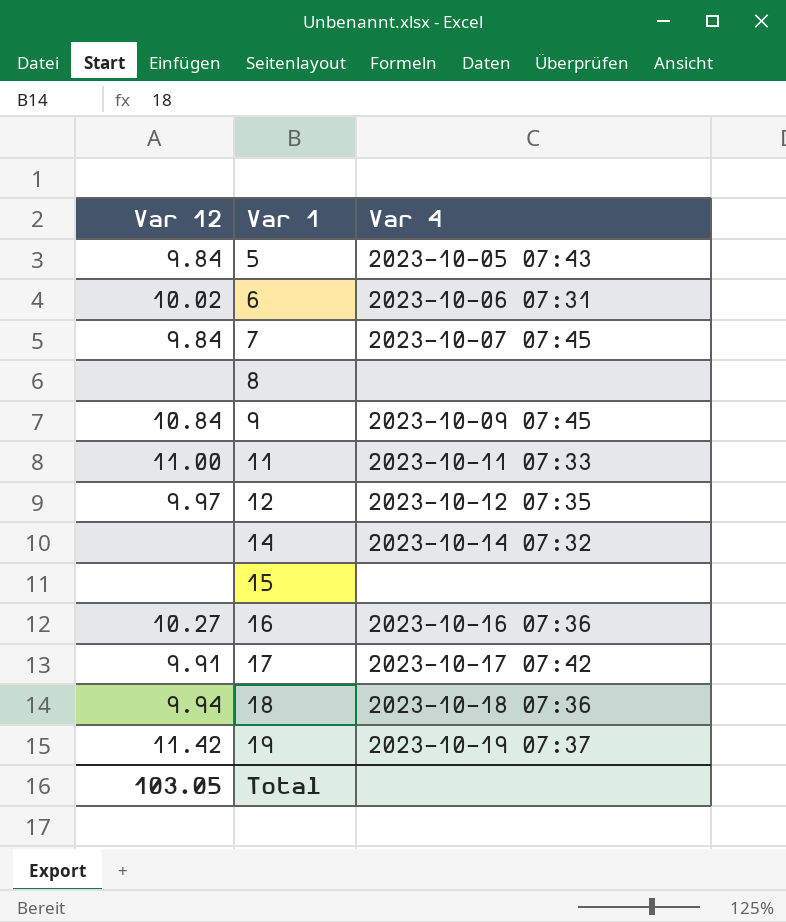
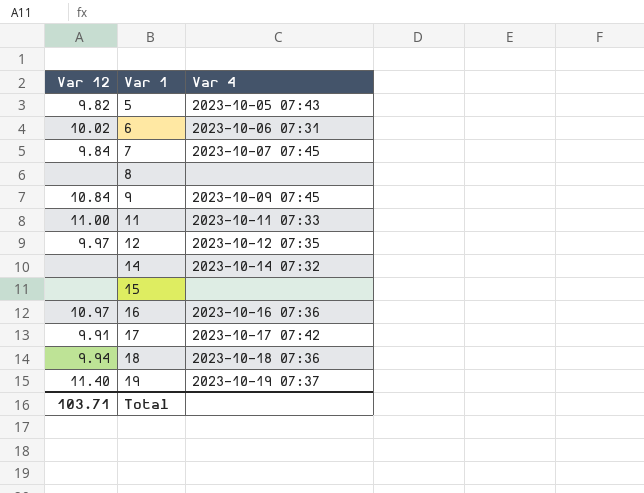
5 | Var 12: 9.84 -> 9.82
16 | Var 12: 10.27 -> 10.97
19 | Var 12: 11.42 -> 11.40
Total | Var 12: 103.05 -> 103.71

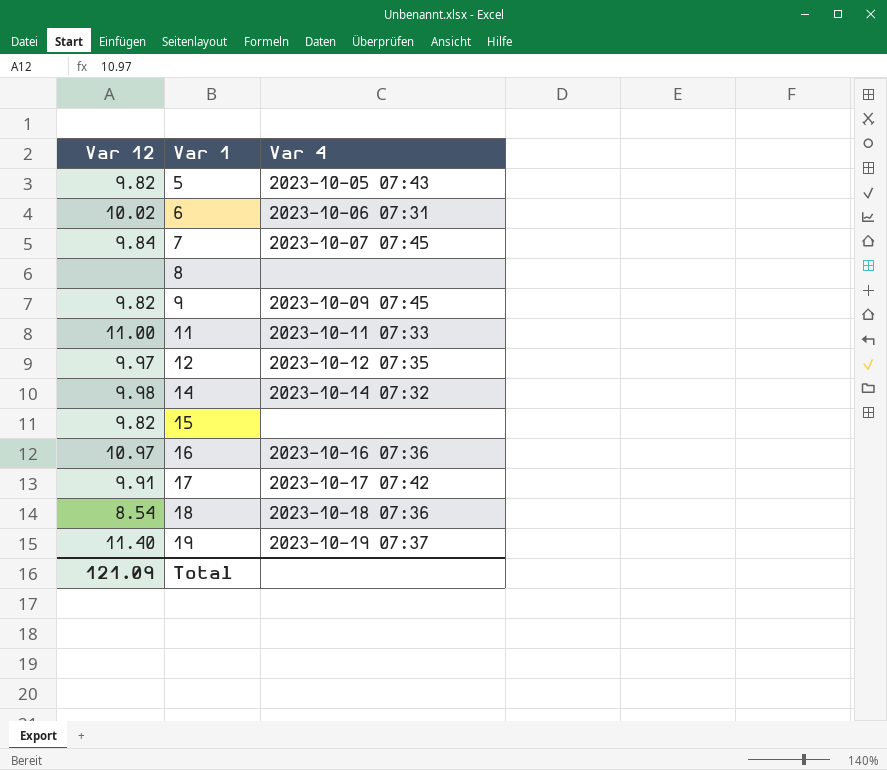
9 | Var 12: 10.84 -> 9.82
14 | Var 12: none -> 9.98
15 | Var 12: none -> 9.82
18 | Var 12: 9.94 -> 8.54
Total | Var 12: 103.71 -> 121.09

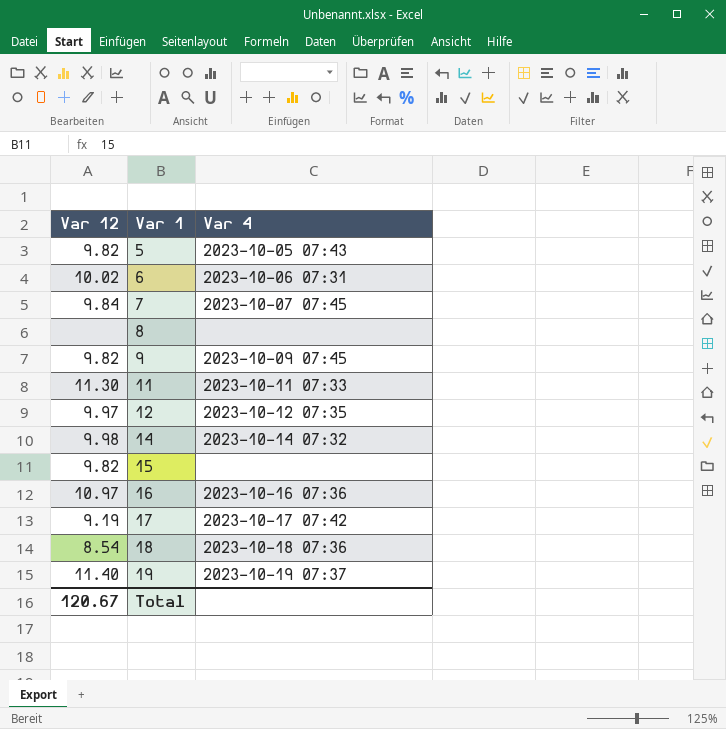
11 | Var 12: 11.00 -> 11.30
17 | Var 12: 9.91 -> 9.19
Total | Var 12: 121.09 -> 120.67

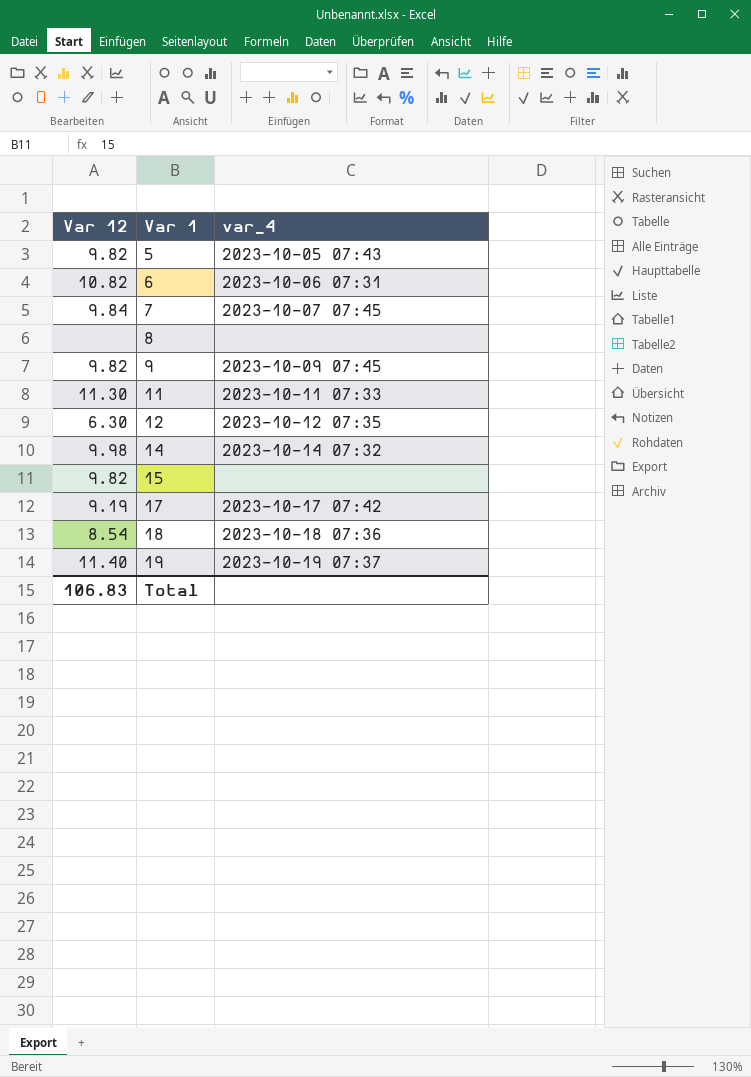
column name: Var 4 -> var_4
row 16: 10.97 | 2023-10-16 07:36 -> none
6 | Var 12: 10.02 -> 10.82
12 | Var 12: 9.97 -> 6.30
Total | Var 12: 120.67 -> 106.83

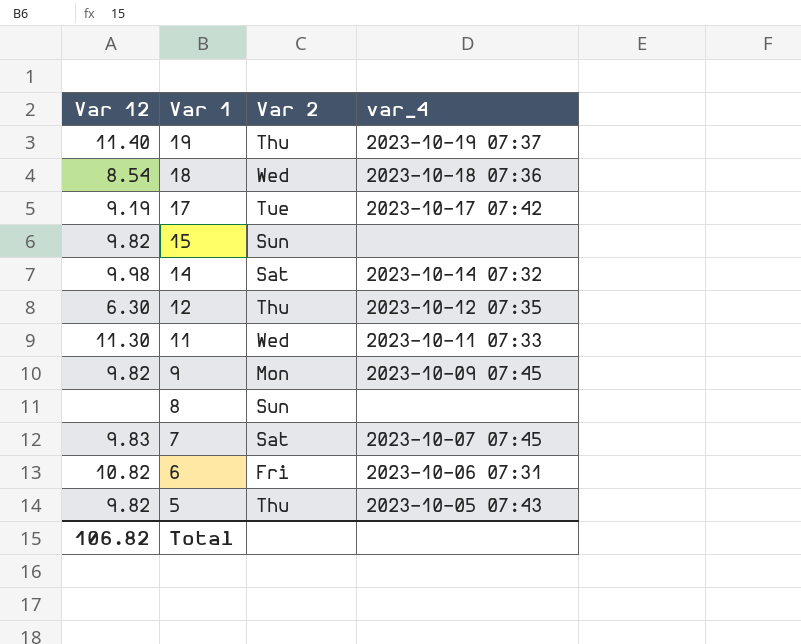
row order: Var 1 ascending -> Var 1 descending
column Var 2 | position: none -> 3
7 | Var 12: 9.84 -> 9.83
Total | Var 12: 106.83 -> 106.82

